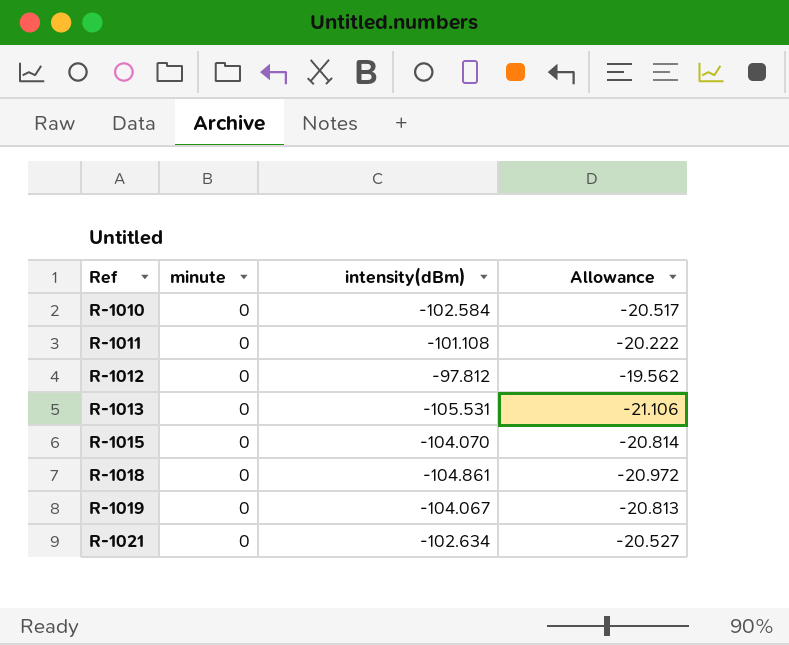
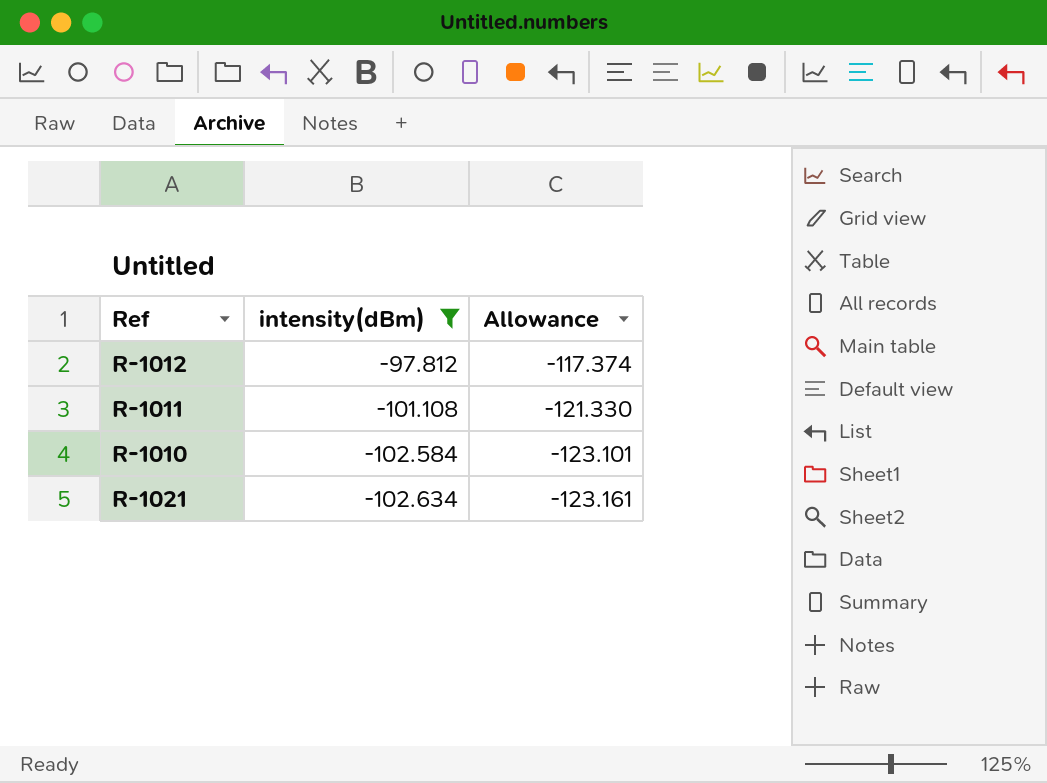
filter: none -> intensity(dBm) >= -102.634
row order: Ref ascending -> intensity(dBm) descending
column minute | position: 2 -> none
column Allowance | formula: [intensity(dBm)] * 0.2 -> [intensity(dBm)] * 1.2

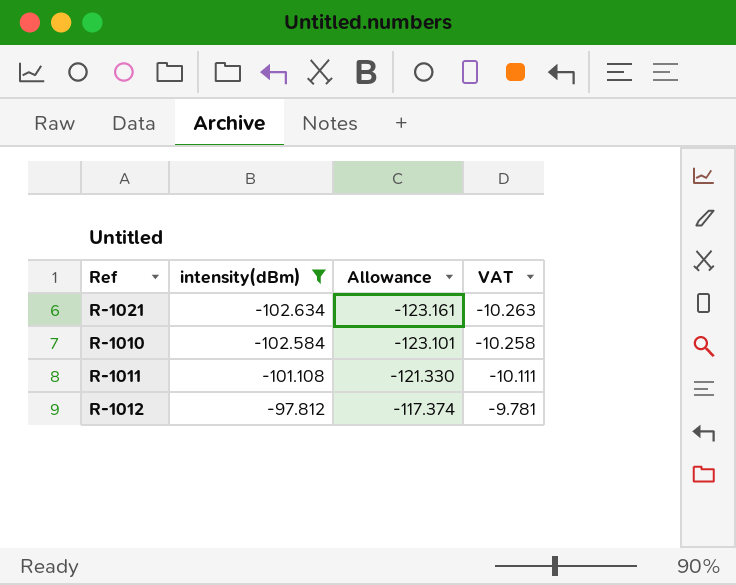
row order: intensity(dBm) descending -> intensity(dBm) ascending
column VAT | formula: none -> [intensity(dBm)] * 0.1

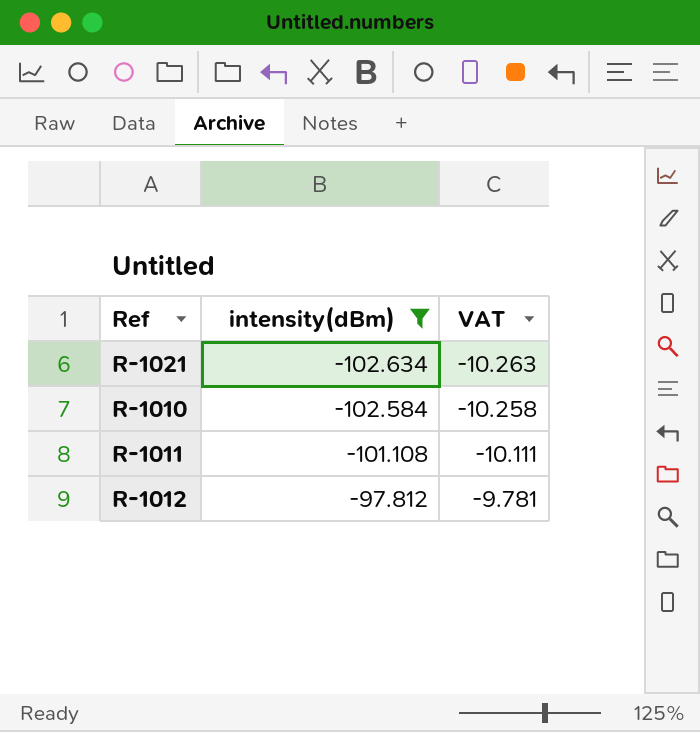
column Allowance | formula: [intensity(dBm)] * 1.2 -> none

